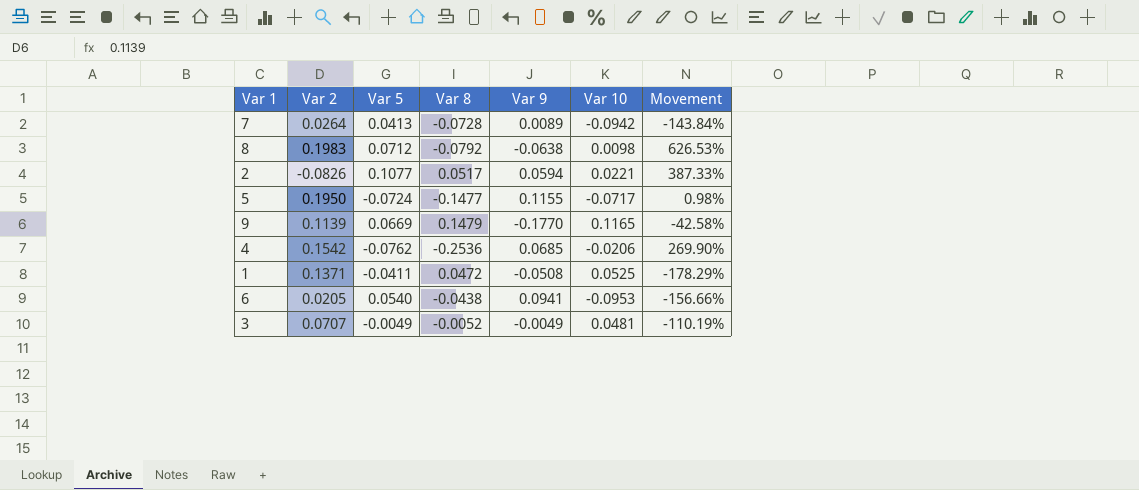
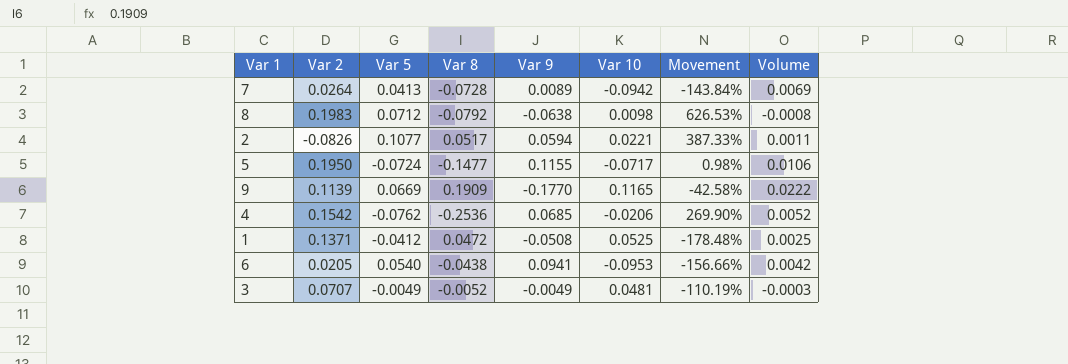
column Volume | formula: none -> [Var 8] * [Var 10]
9 | Var 8: 0.1479 -> 0.1909
1 | Var 5: -0.0411 -> -0.0412
1 | Movement: -178.29% -> -178.48%

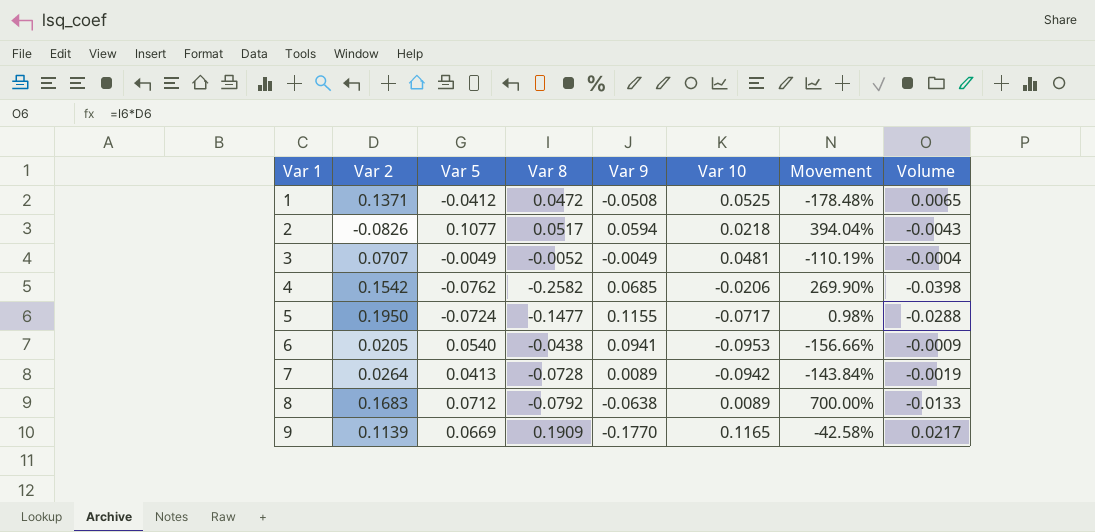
row order: none -> Var 1 ascending
column Volume | formula: [Var 8] * [Var 10] -> [Var 2] * [Var 8]
2 | Var 10: 0.0221 -> 0.0218
2 | Movement: 387.33% -> 394.04%
4 | Var 8: -0.2536 -> -0.2582
8 | Var 2: 0.1983 -> 0.1683
8 | Var 10: 0.0098 -> 0.0089
8 | Movement: 626.53% -> 700.00%

